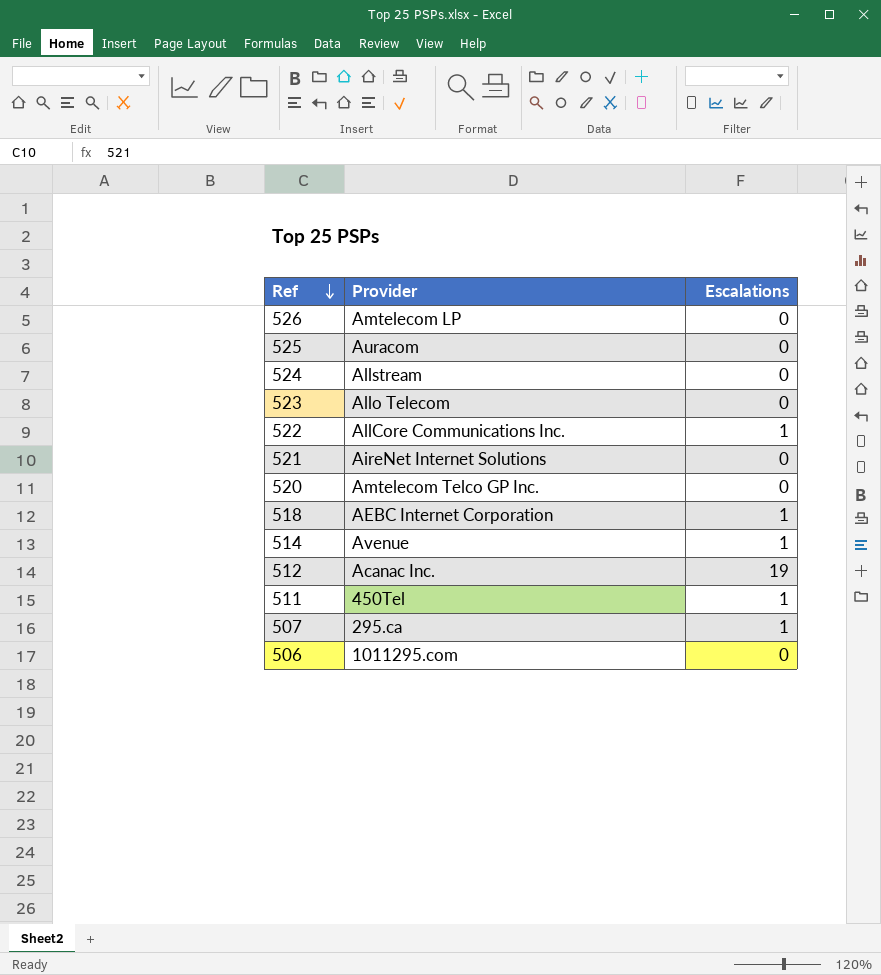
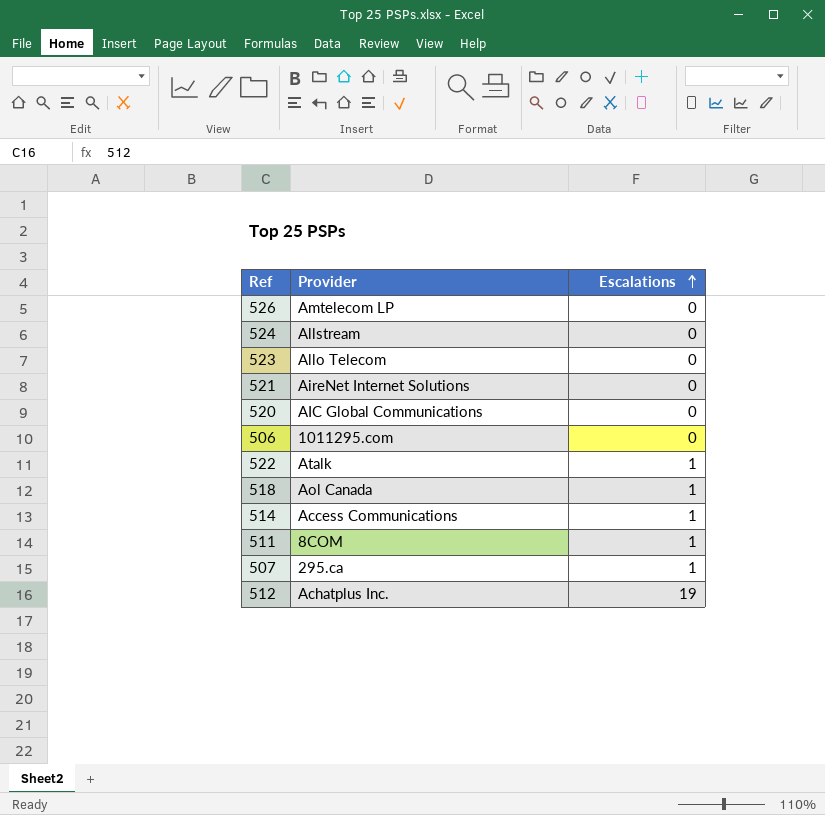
row order: Ref descending -> Escalations ascending
row 525: Auracom | 0 -> none
520 | Provider: Amtelecom Telco GP Inc. -> AIC Global Communications
522 | Provider: AllCore Communications Inc. -> Atalk
518 | Provider: AEBC Internet Corporation -> Aol Canada
514 | Provider: Avenue -> Access Communications
511 | Provider: 450Tel -> 8COM
512 | Provider: Acanac Inc. -> Achatplus Inc.

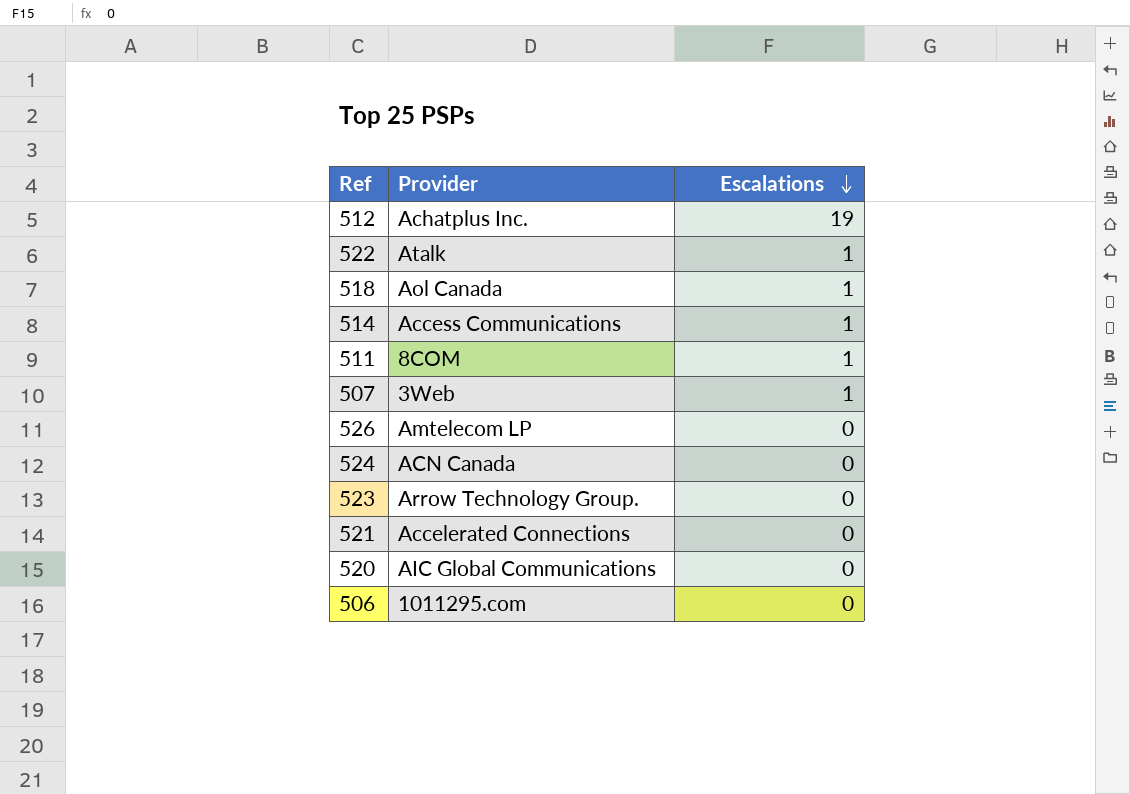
row order: Escalations ascending -> Escalations descending
507 | Provider: 295.ca -> 3Web
524 | Provider: Allstream -> ACN Canada
523 | Provider: Allo Telecom -> Arrow Technology Group.
521 | Provider: AireNet Internet Solutions -> Accelerated Connections

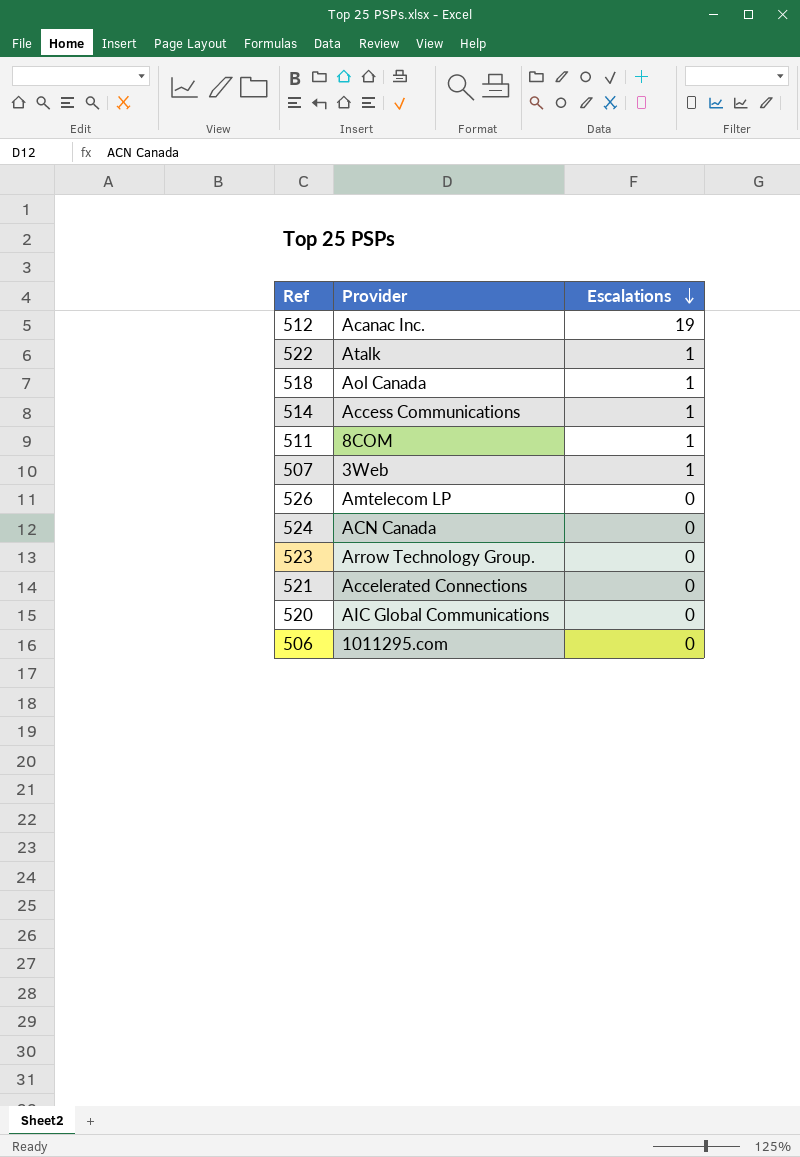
512 | Provider: Achatplus Inc. -> Acanac Inc.

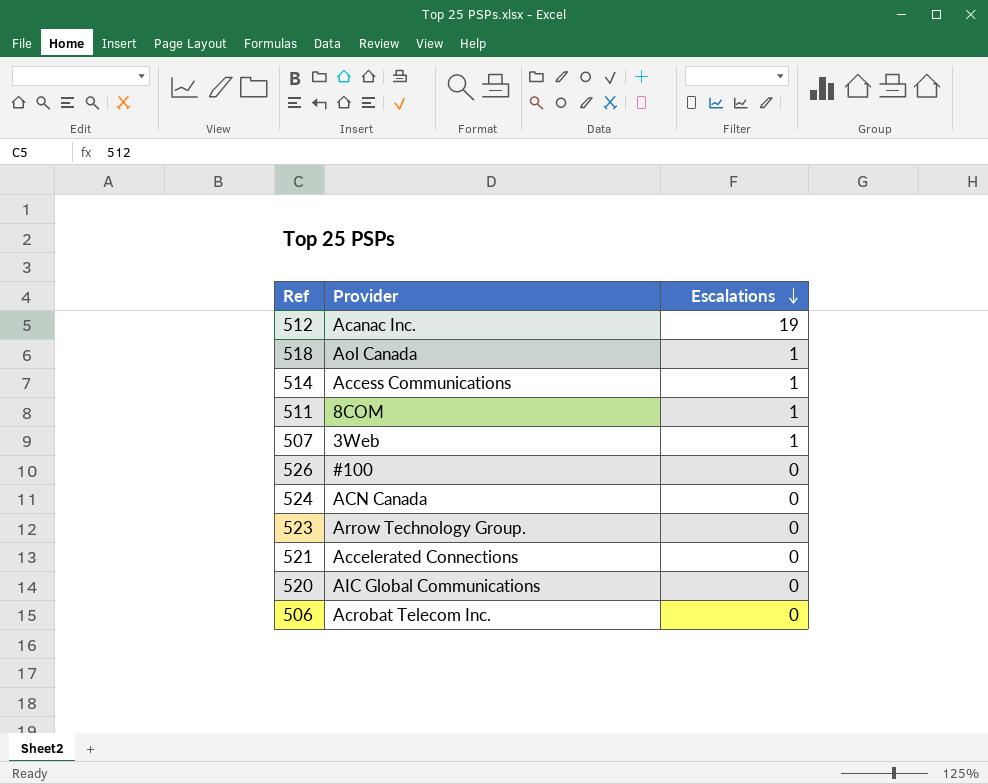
row 522: Atalk | 1 -> none
526 | Provider: Amtelecom LP -> #100
506 | Provider: 1011295.com -> Acrobat Telecom Inc.

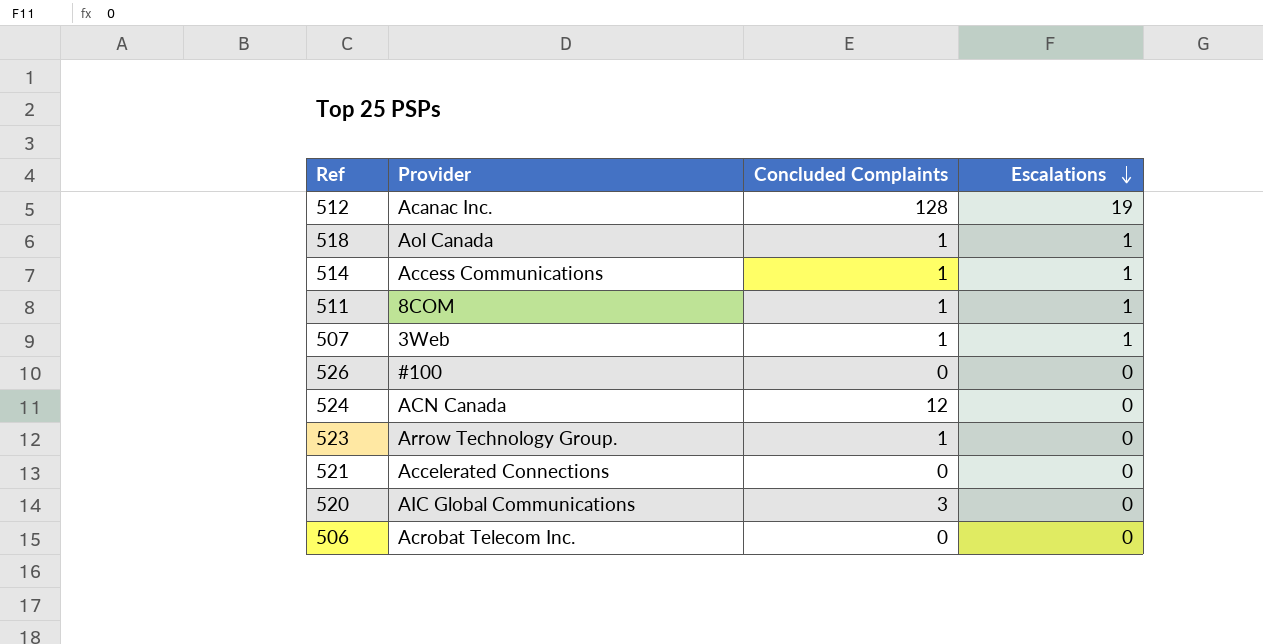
column Concluded Complaints | position: none -> 3

